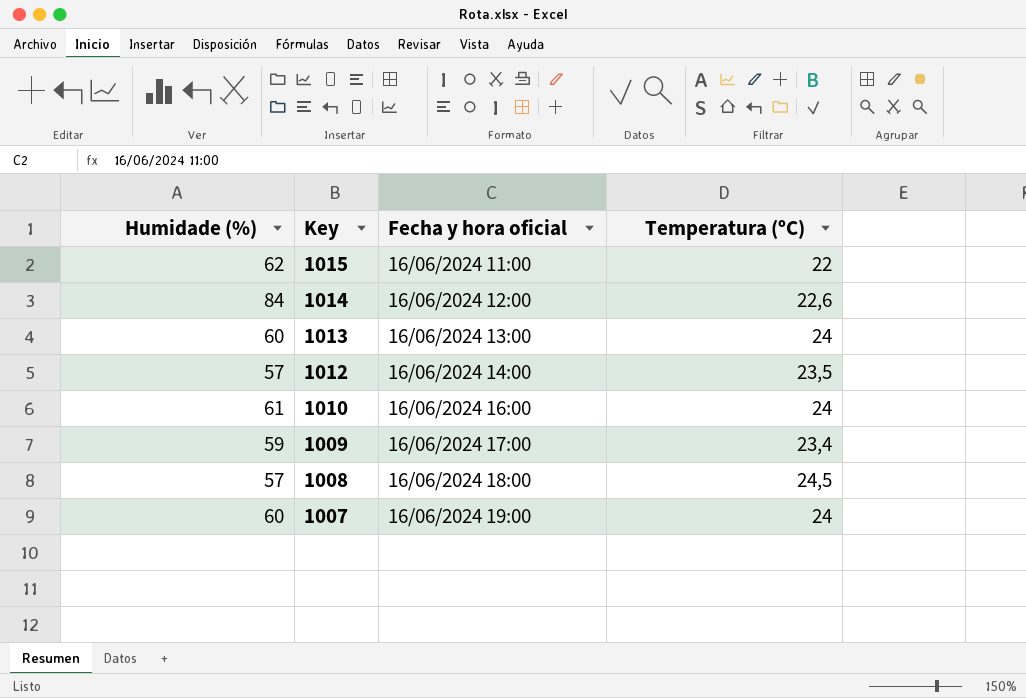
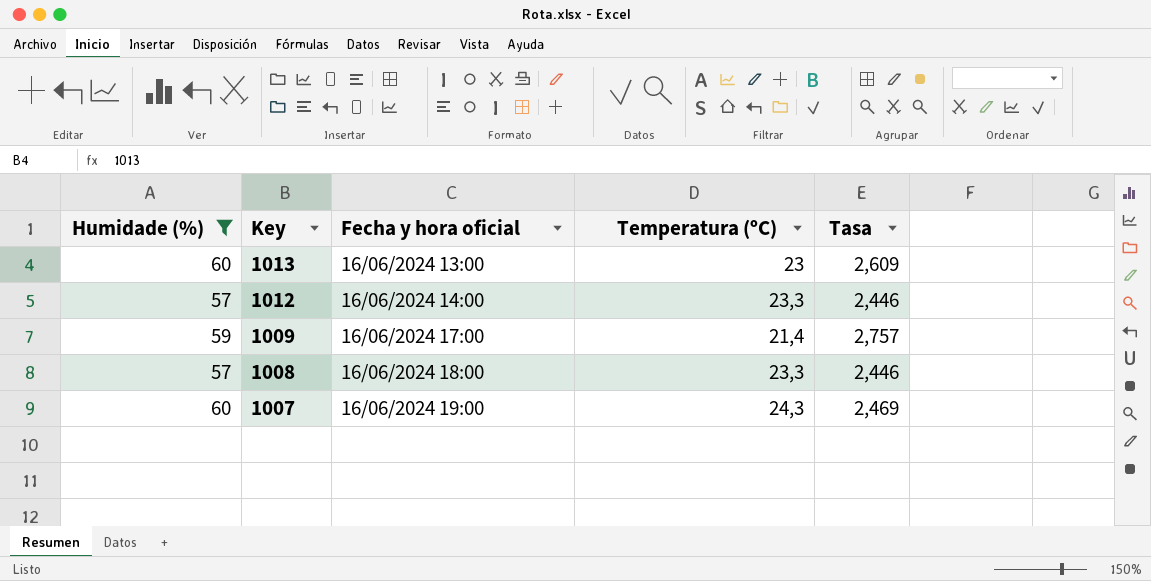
filter: none -> Humidade (%) <= 60
column Tasa | formula: none -> [Humidade (%)] / [Temperatura (ºC)]
1013 | Temperatura (ºC): 24 -> 23
1012 | Temperatura (ºC): 23,5 -> 23,3
1009 | Temperatura (ºC): 23,4 -> 21,4
1008 | Temperatura (ºC): 24,5 -> 23,3
1007 | Temperatura (ºC): 24 -> 24,3

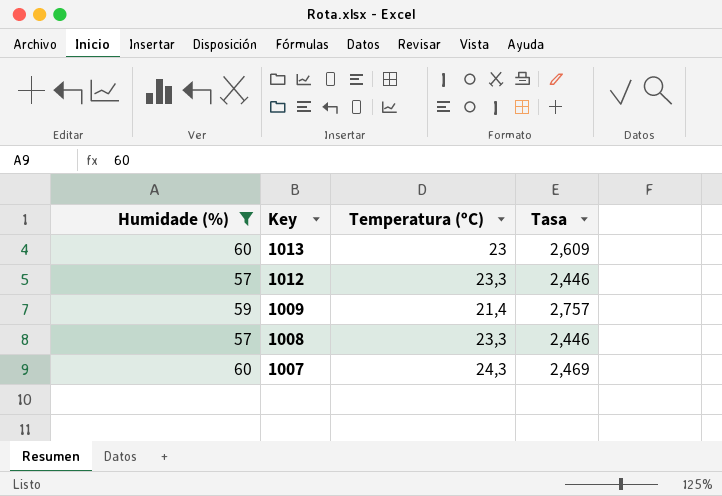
column Fecha y hora oficial | position: 3 -> none

